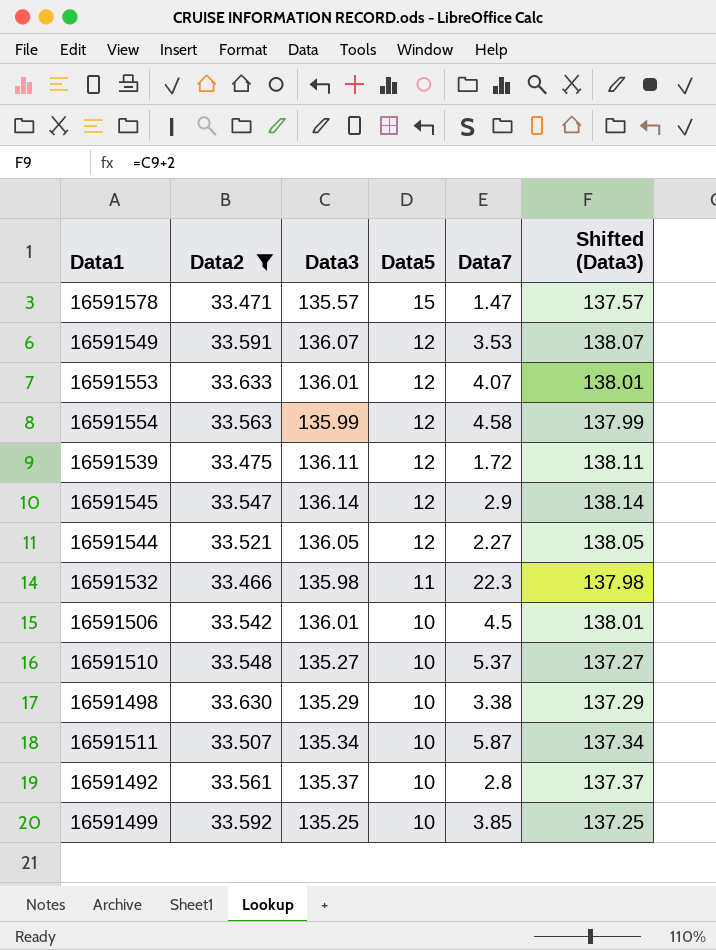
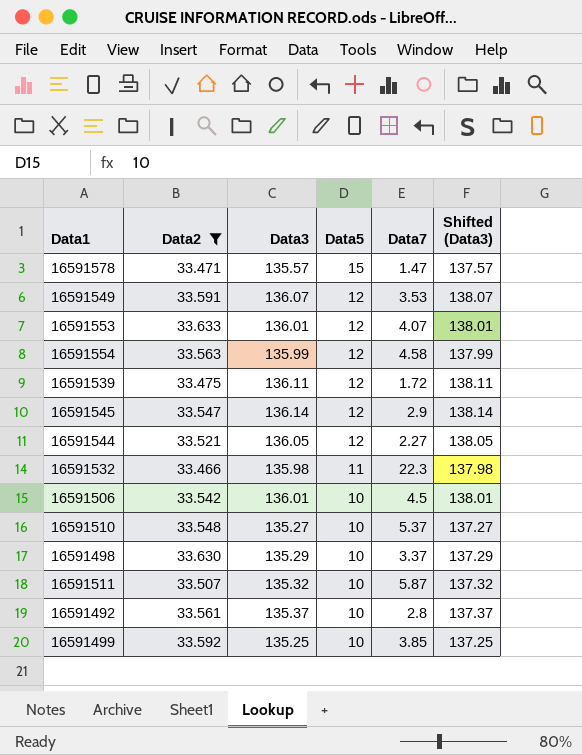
16591498 | Data7: 3.38 -> 3.37
16591511 | Data3: 135.34 -> 135.32
16591511 | Shifted (Data3): 137.34 -> 137.32

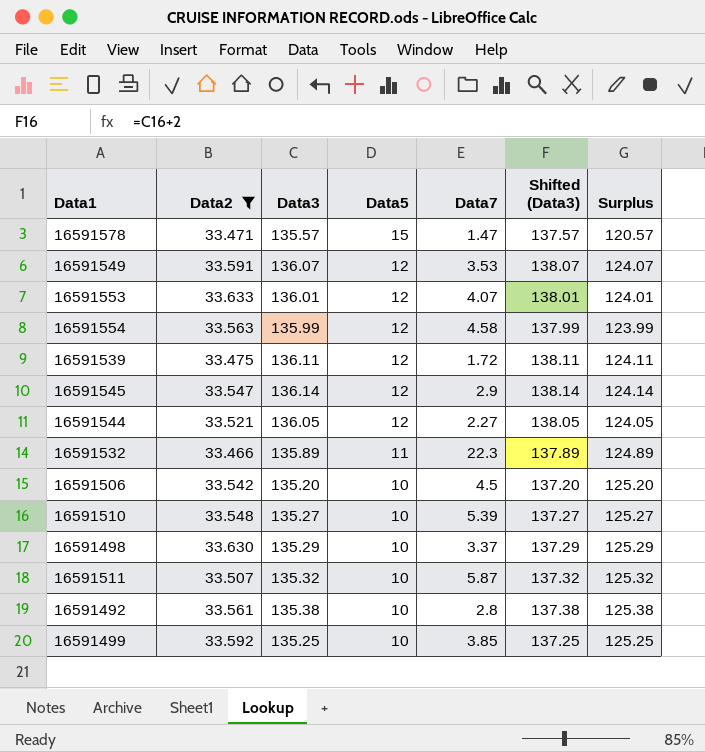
column Surplus | formula: none -> [Data3] - [Data5]
16591532 | Data3: 135.98 -> 135.89
16591532 | Shifted (Data3): 137.98 -> 137.89
16591506 | Data3: 136.01 -> 135.20
16591506 | Shifted (Data3): 138.01 -> 137.20
16591510 | Data7: 5.37 -> 5.39
16591492 | Data3: 135.37 -> 135.38
16591492 | Shifted (Data3): 137.37 -> 137.38

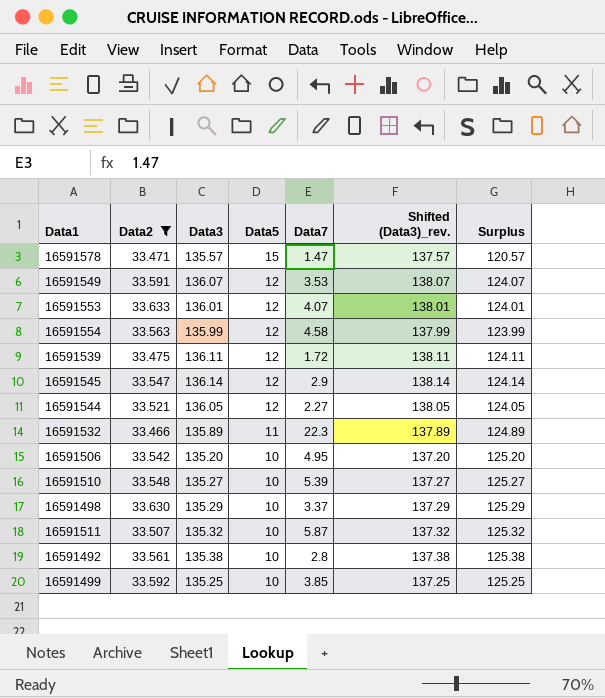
column name: Shifted (Data3) -> Shifted (Data3)_rev.
16591506 | Data7: 4.5 -> 4.95

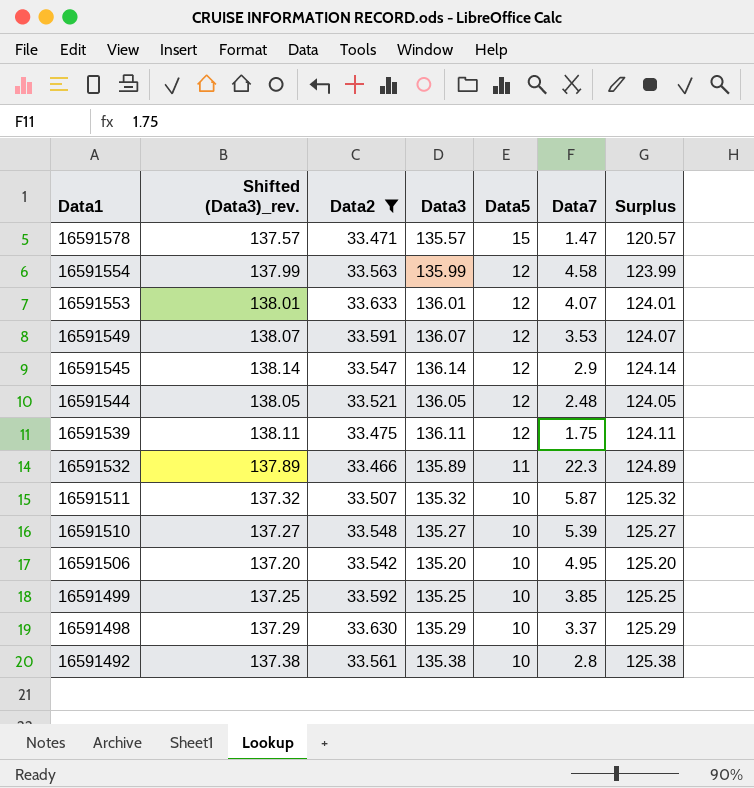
row order: Data5 descending -> Data1 descending
column Shifted (Data3)_rev. | position: 6 -> 2
16591544 | Data7: 2.27 -> 2.48
16591539 | Data7: 1.72 -> 1.75

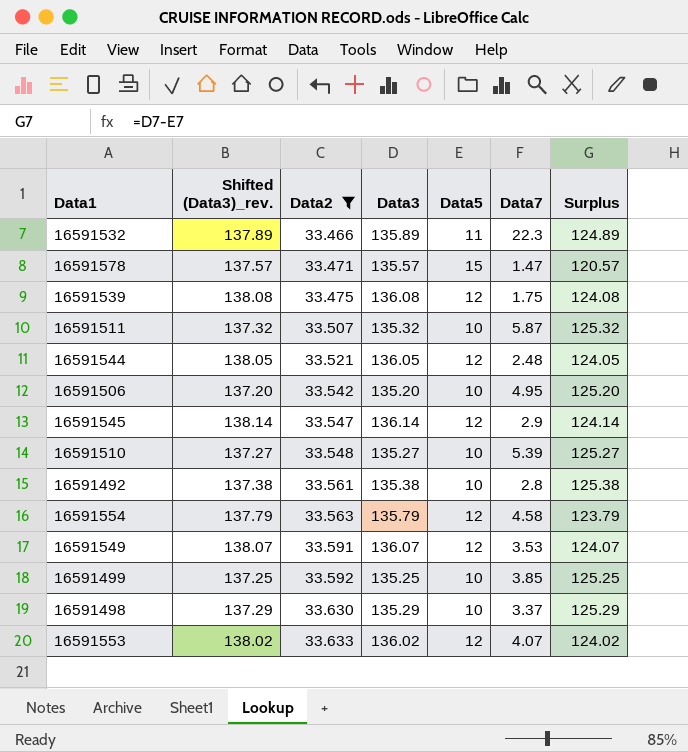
row order: Data1 descending -> Data2 ascending
16591539 | Shifted (Data3)_rev.: 138.11 -> 138.08
16591539 | Data3: 136.11 -> 136.08
16591539 | Surplus: 124.11 -> 124.08
16591554 | Shifted (Data3)_rev.: 137.99 -> 137.79
16591554 | Data3: 135.99 -> 135.79
16591554 | Surplus: 123.99 -> 123.79
16591553 | Shifted (Data3)_rev.: 138.01 -> 138.02
16591553 | Data3: 136.01 -> 136.02
16591553 | Surplus: 124.01 -> 124.02

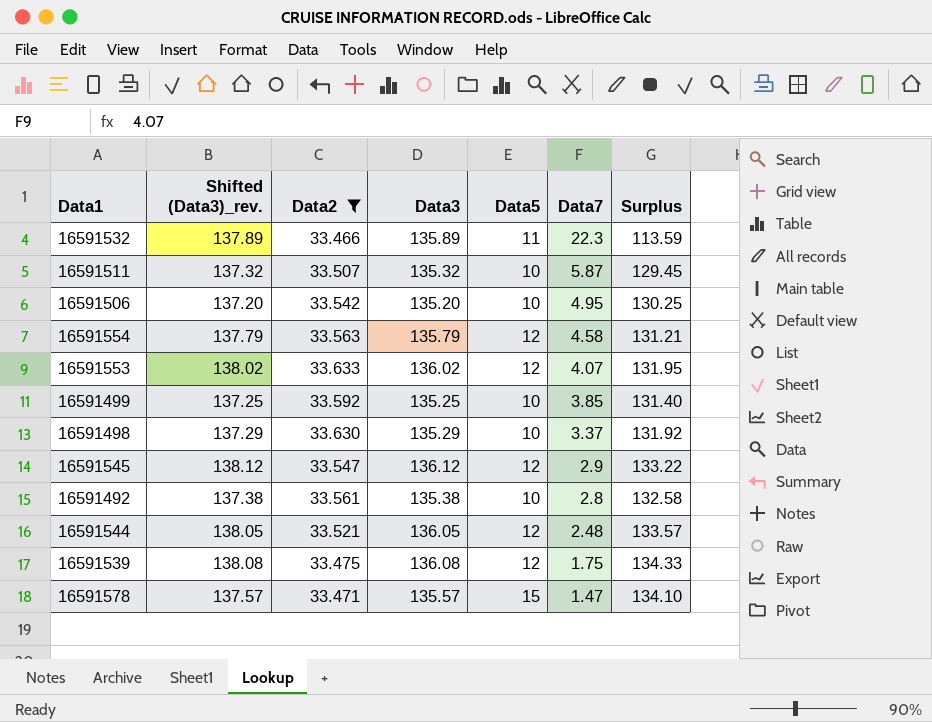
row order: Data2 ascending -> Data7 descending
column Surplus | formula: [Data3] - [Data5] -> [Data3] - [Data7]
row 16591510: 137.27 | 33.548 | 135.27 | 10 | 5.39 | 125.27 -> none
row 16591549: 138.07 | 33.591 | 136.07 | 12 | 3.53 | 124.07 -> none
16591545 | Shifted (Data3)_rev.: 138.14 -> 138.12
16591545 | Data3: 136.14 -> 136.12

